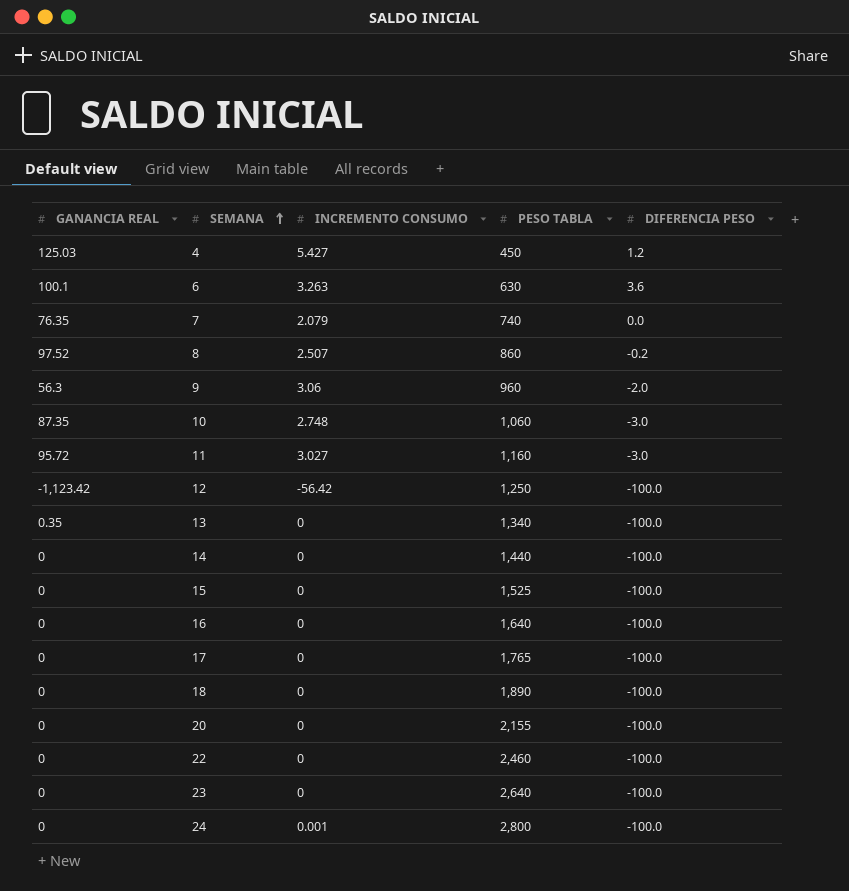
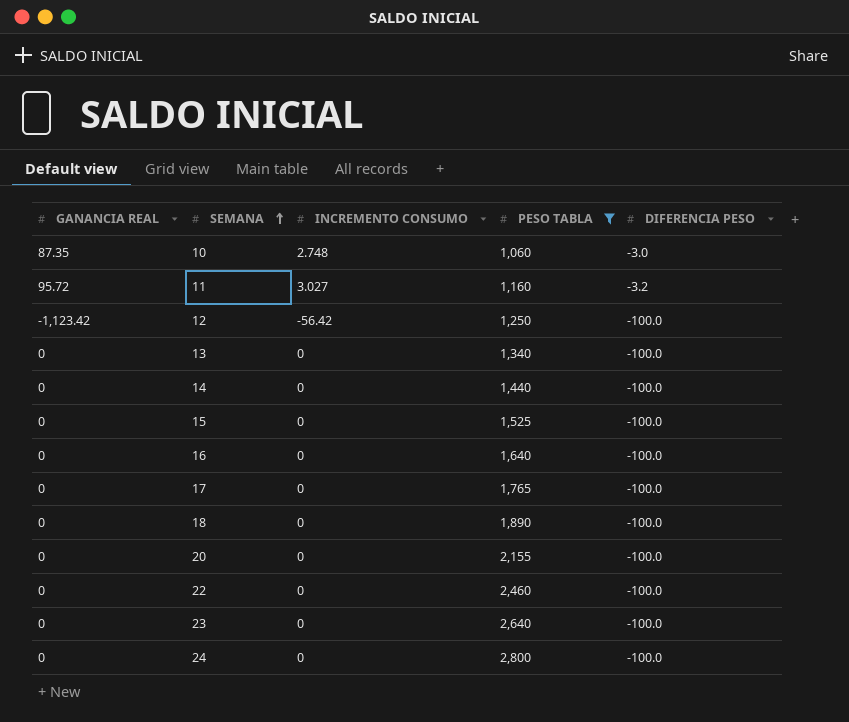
filter: none -> PESO TABLA >= 1,060
11 | DIFERENCIA PESO: -3.0 -> -3.2
13 | GANANCIA REAL: 0.35 -> 0
24 | INCREMENTO CONSUMO: 0.001 -> 0

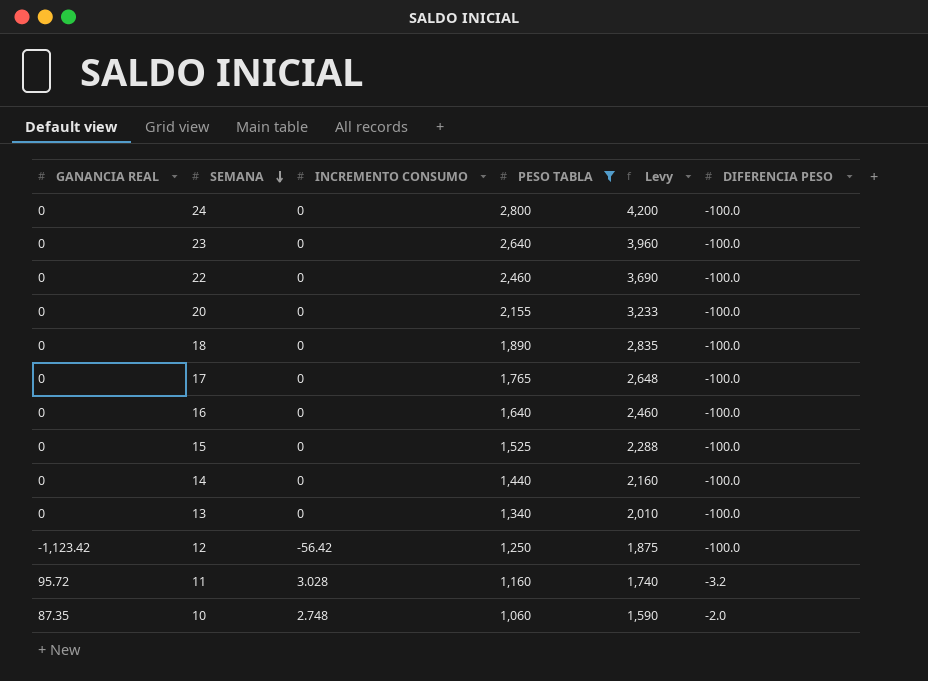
row order: SEMANA ascending -> SEMANA descending
column Levy | formula: none -> [PESO TABLA] * 1.5
11 | INCREMENTO CONSUMO: 3.027 -> 3.028
10 | DIFERENCIA PESO: -3.0 -> -2.0

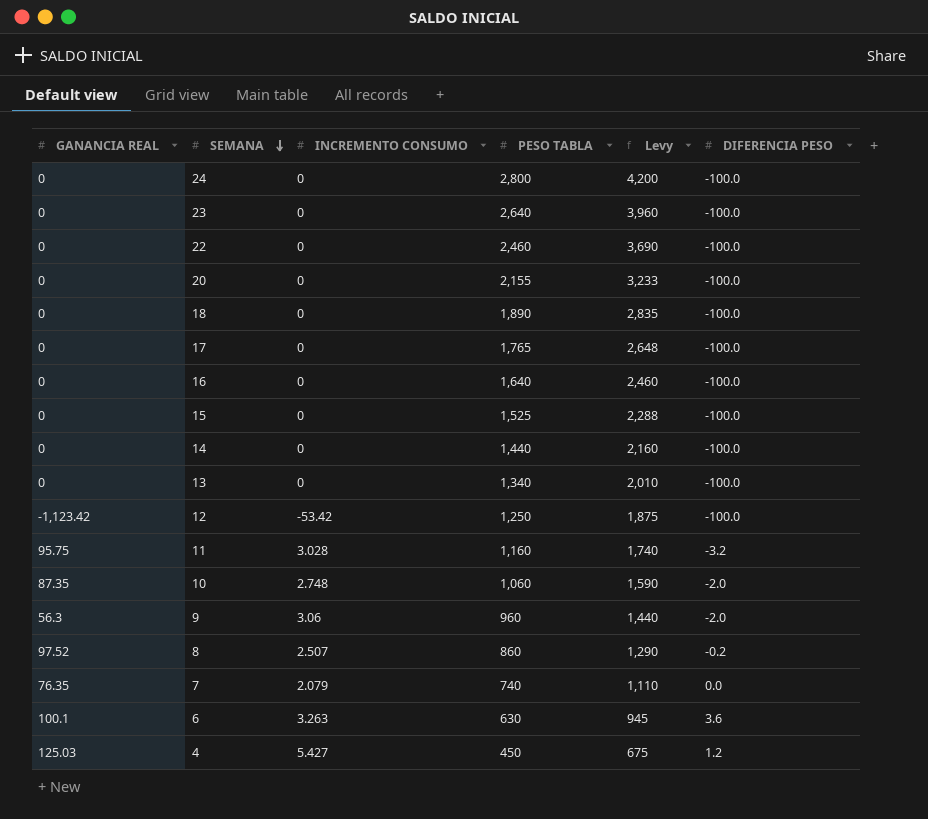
filter: PESO TABLA >= 1,060 -> none
12 | INCREMENTO CONSUMO: -56.42 -> -53.42
11 | GANANCIA REAL: 95.72 -> 95.75

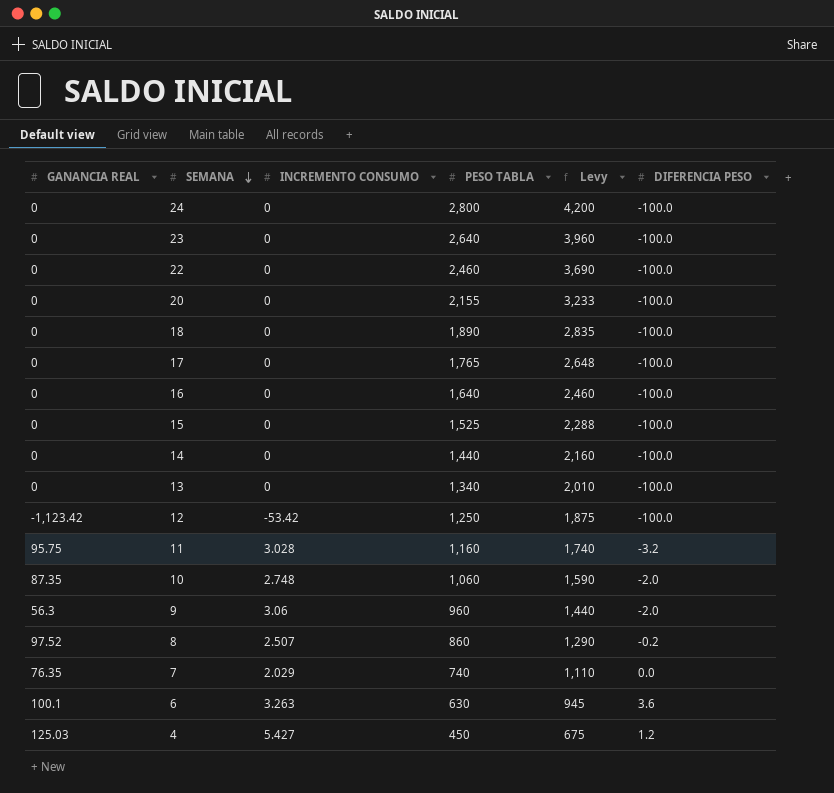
7 | INCREMENTO CONSUMO: 2.079 -> 2.029

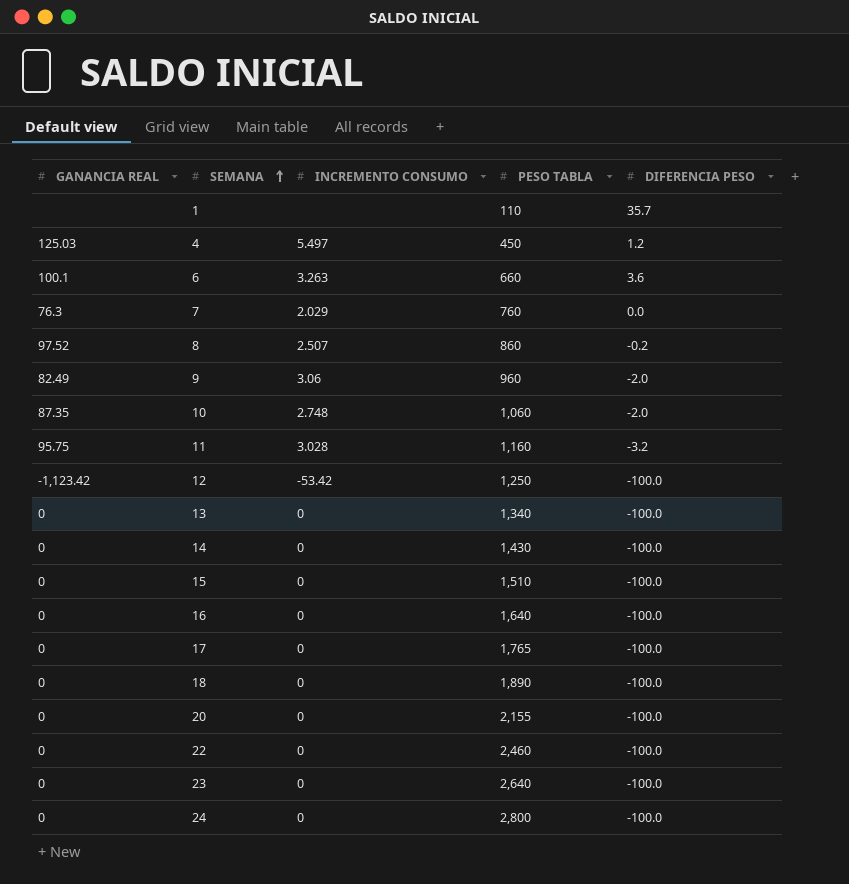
row order: SEMANA descending -> SEMANA ascending
column Levy | formula: [PESO TABLA] * 1.5 -> none
row 1: none -> none | none | 110 | 35.7
4 | INCREMENTO CONSUMO: 5.427 -> 5.497
6 | PESO TABLA: 630 -> 660
7 | GANANCIA REAL: 76.35 -> 76.3
7 | PESO TABLA: 740 -> 760
9 | GANANCIA REAL: 56.3 -> 82.49
14 | PESO TABLA: 1,440 -> 1,430
15 | PESO TABLA: 1,525 -> 1,510

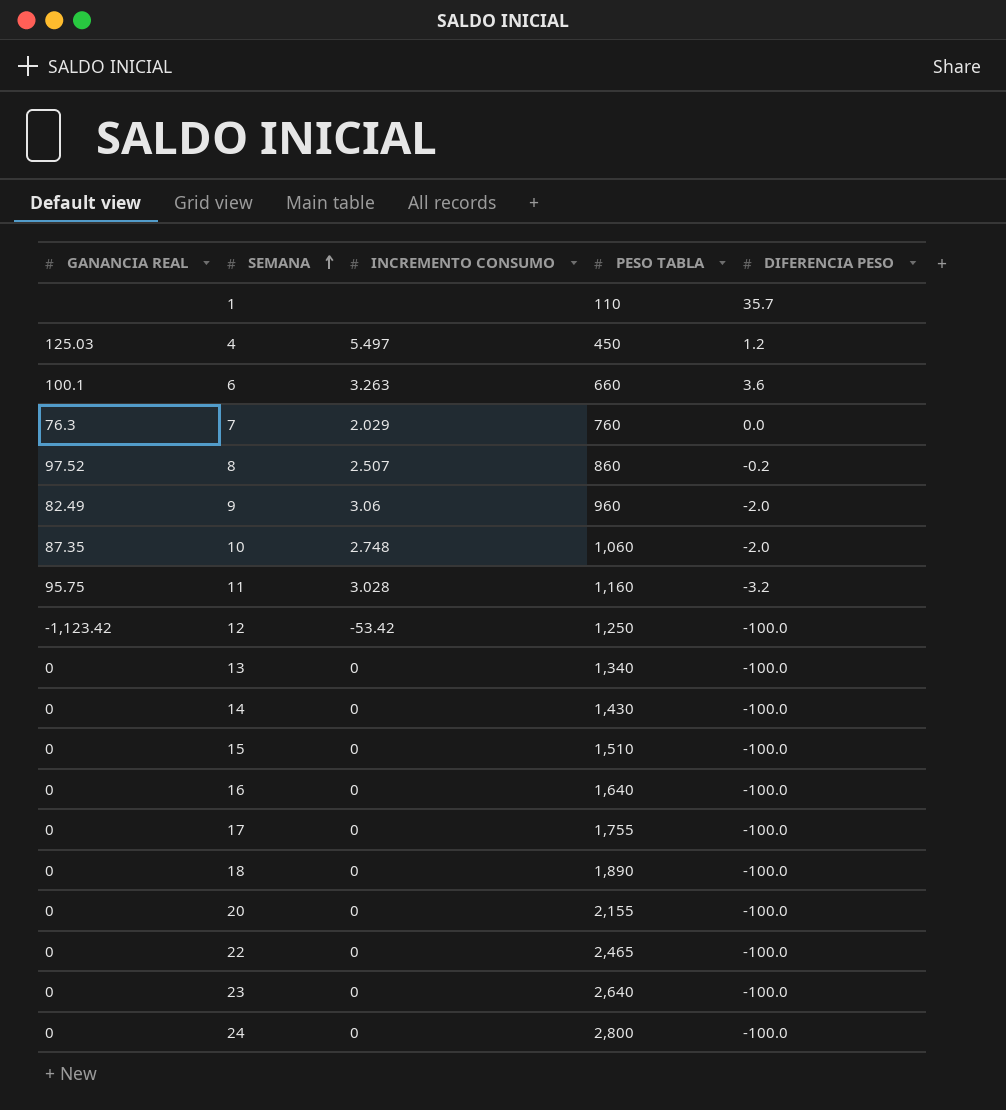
17 | PESO TABLA: 1,765 -> 1,755
22 | PESO TABLA: 2,460 -> 2,465

